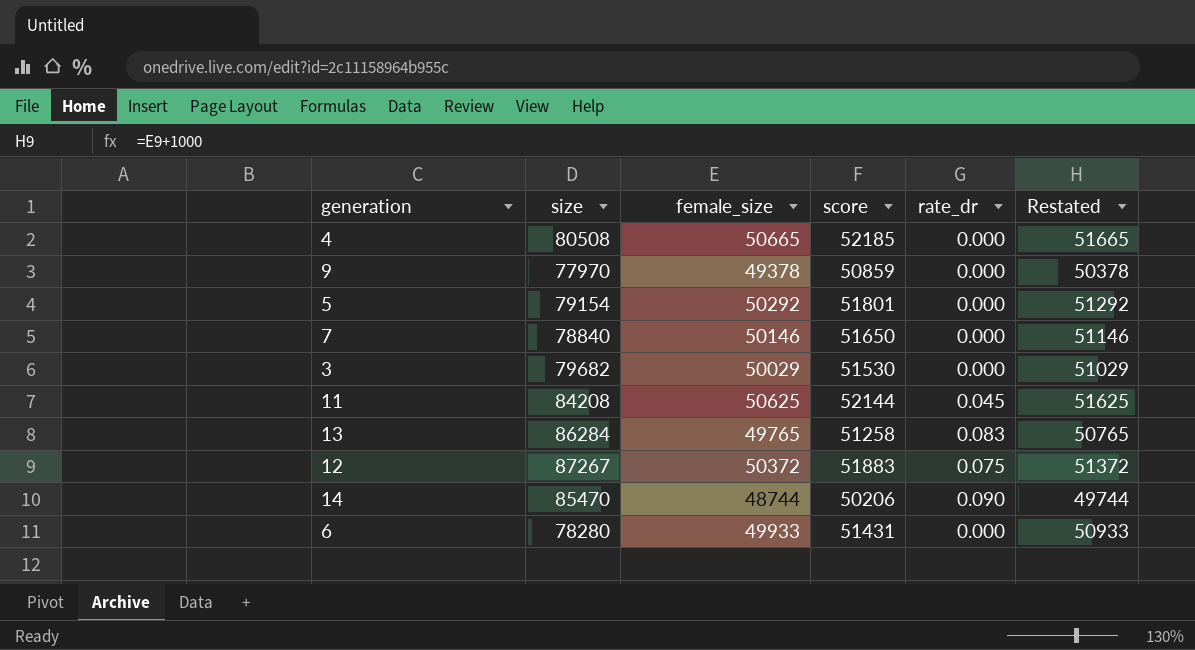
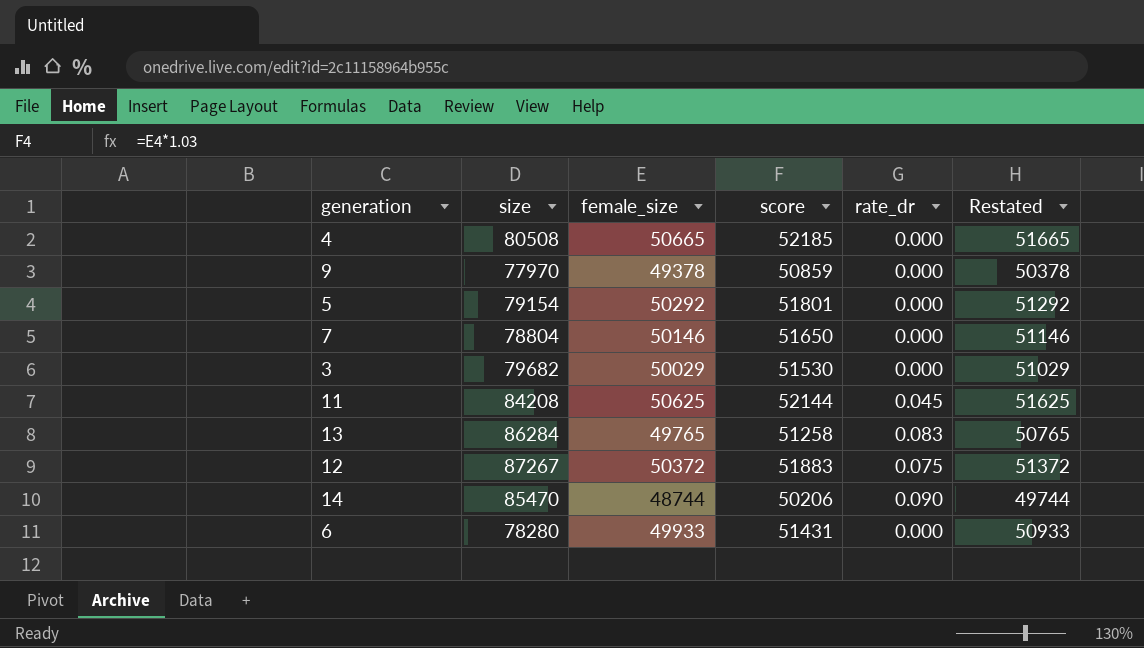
7 | size: 78840 -> 78804

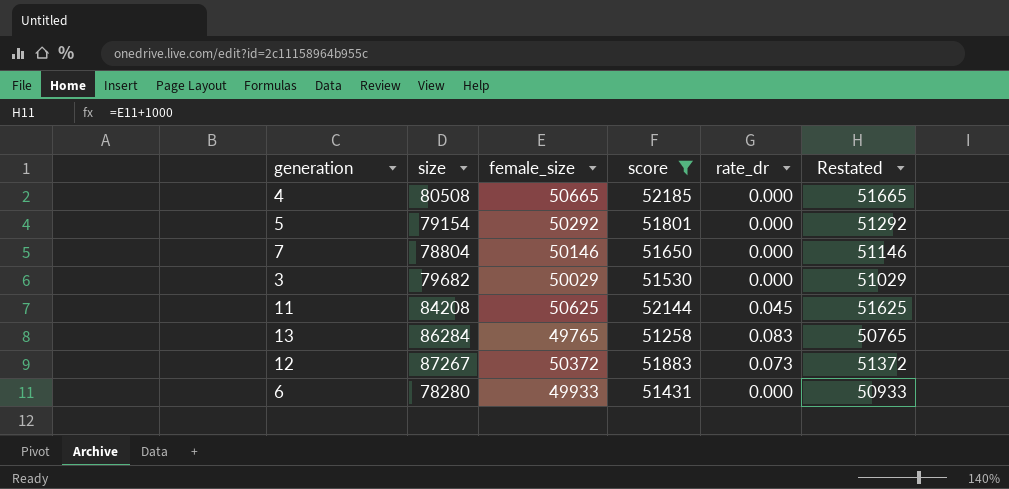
filter: none -> score >= 51258
12 | rate_dr: 0.075 -> 0.073

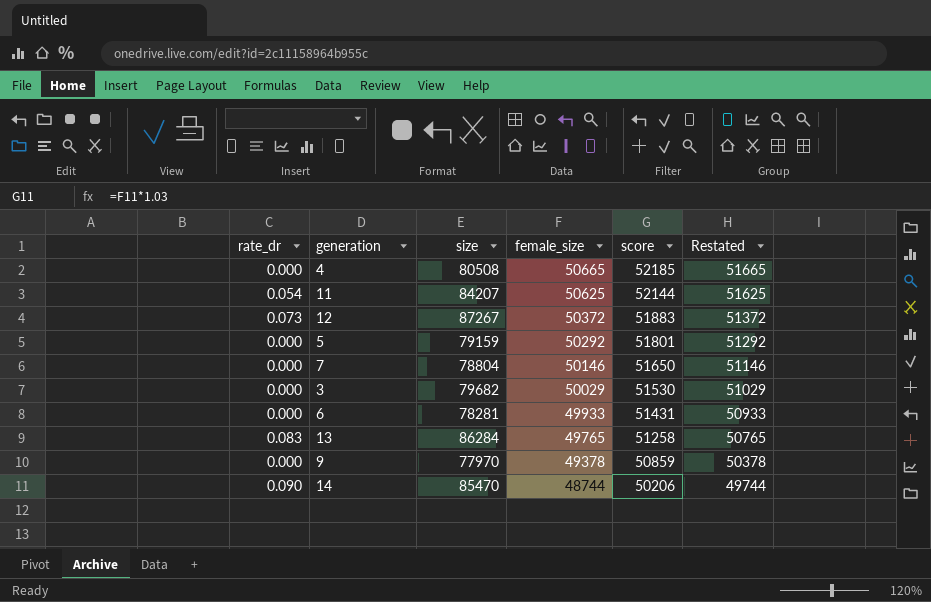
filter: score >= 51258 -> none
row order: none -> female_size descending
column rate_dr | position: 5 -> 1
11 | rate_dr: 0.045 -> 0.054
11 | size: 84208 -> 84207
5 | size: 79154 -> 79159
6 | size: 78280 -> 78281

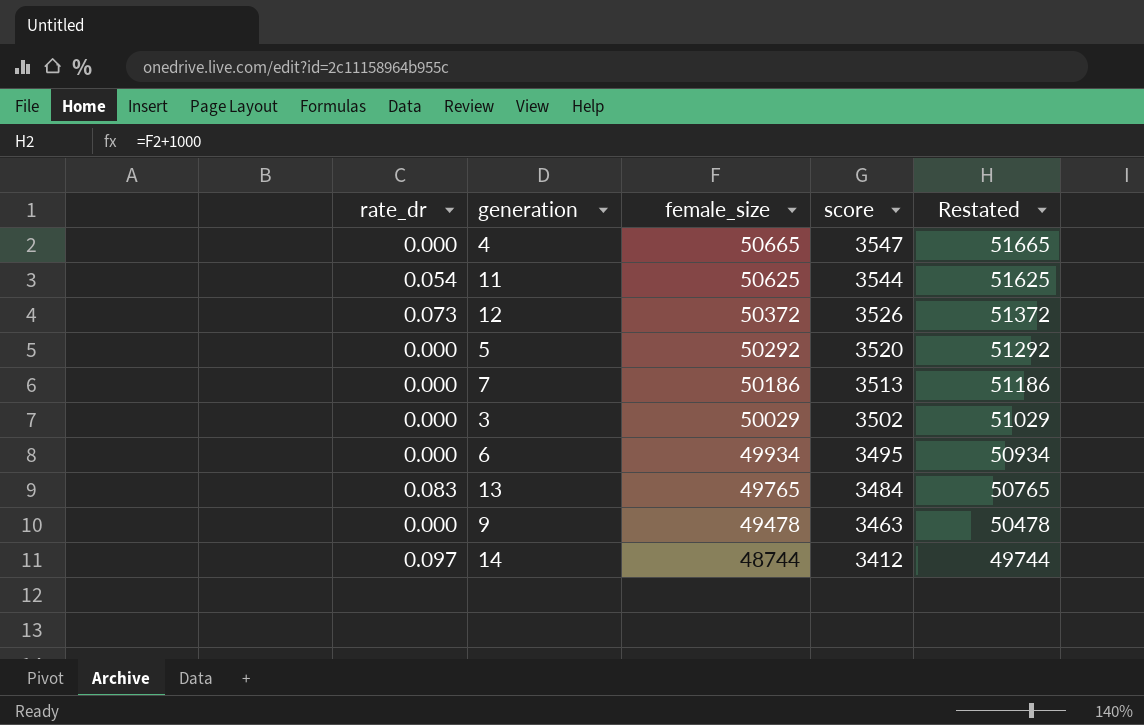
column size | position: 3 -> none
column score | formula: [female_size] * 1.03 -> [female_size] * 0.07
7 | female_size: 50146 -> 50186
7 | Restated: 51146 -> 51186
6 | female_size: 49933 -> 49934
6 | Restated: 50933 -> 50934
9 | female_size: 49378 -> 49478
9 | Restated: 50378 -> 50478
14 | rate_dr: 0.090 -> 0.097

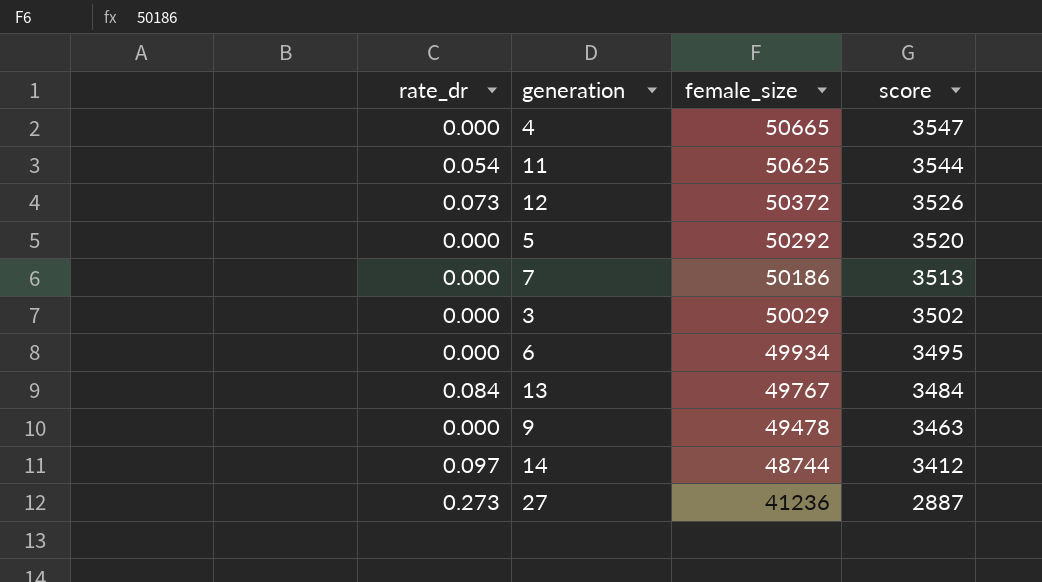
column Restated | formula: [female_size] + 1000 -> none
13 | rate_dr: 0.083 -> 0.084
13 | female_size: 49765 -> 49767
row 27: none -> 0.273 | 41236 | 2887

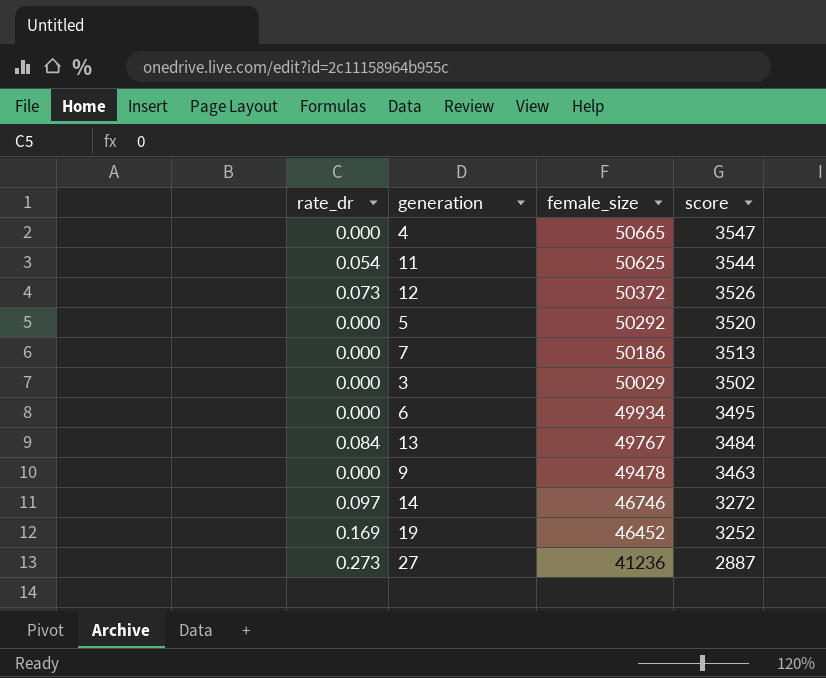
14 | female_size: 48744 -> 46746
14 | score: 3412 -> 3272
row 19: none -> 0.169 | 46452 | 3252

